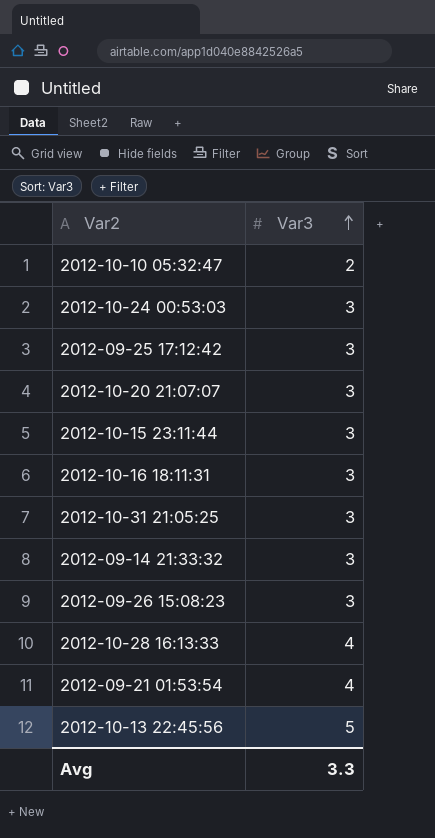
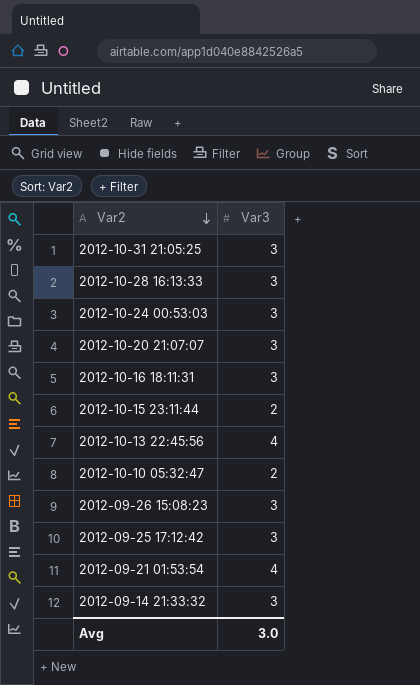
row order: Var3 ascending -> Var2 descending
2012-10-28 16:13:33 | Var3: 4 -> 3
2012-10-15 23:11:44 | Var3: 3 -> 2
2012-10-13 22:45:56 | Var3: 5 -> 4
Avg | Var3: 3.3 -> 3.0

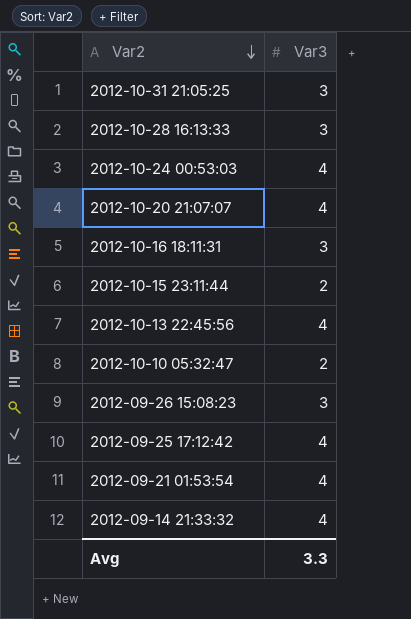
2012-10-24 00:53:03 | Var3: 3 -> 4
2012-10-20 21:07:07 | Var3: 3 -> 4
2012-09-25 17:12:42 | Var3: 3 -> 4
2012-09-14 21:33:32 | Var3: 3 -> 4
Avg | Var3: 3.0 -> 3.3

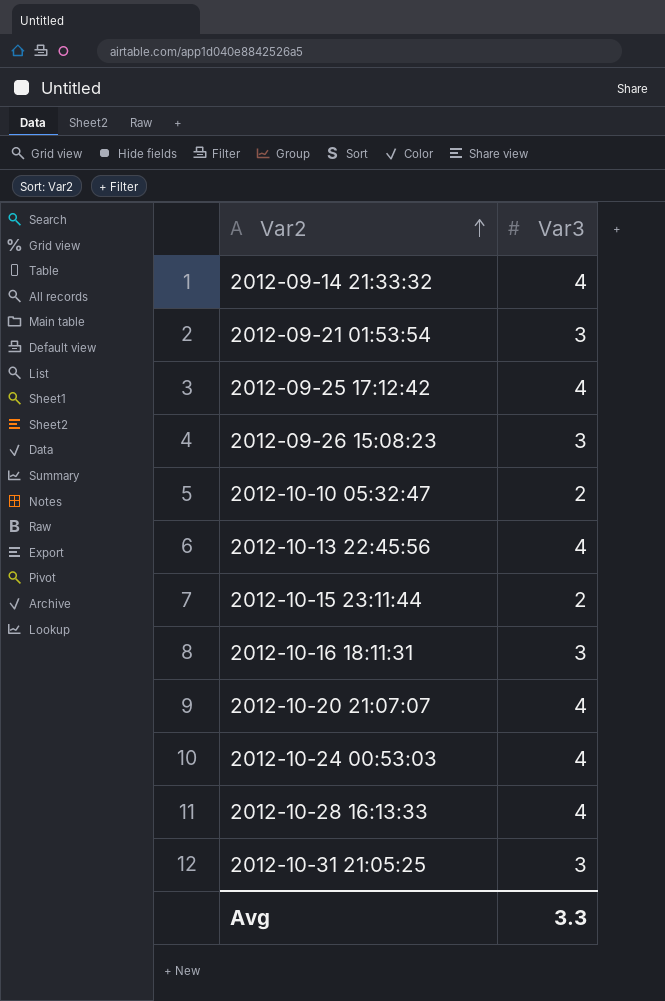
row order: Var2 descending -> Var2 ascending
2012-09-21 01:53:54 | Var3: 4 -> 3
2012-10-28 16:13:33 | Var3: 3 -> 4

